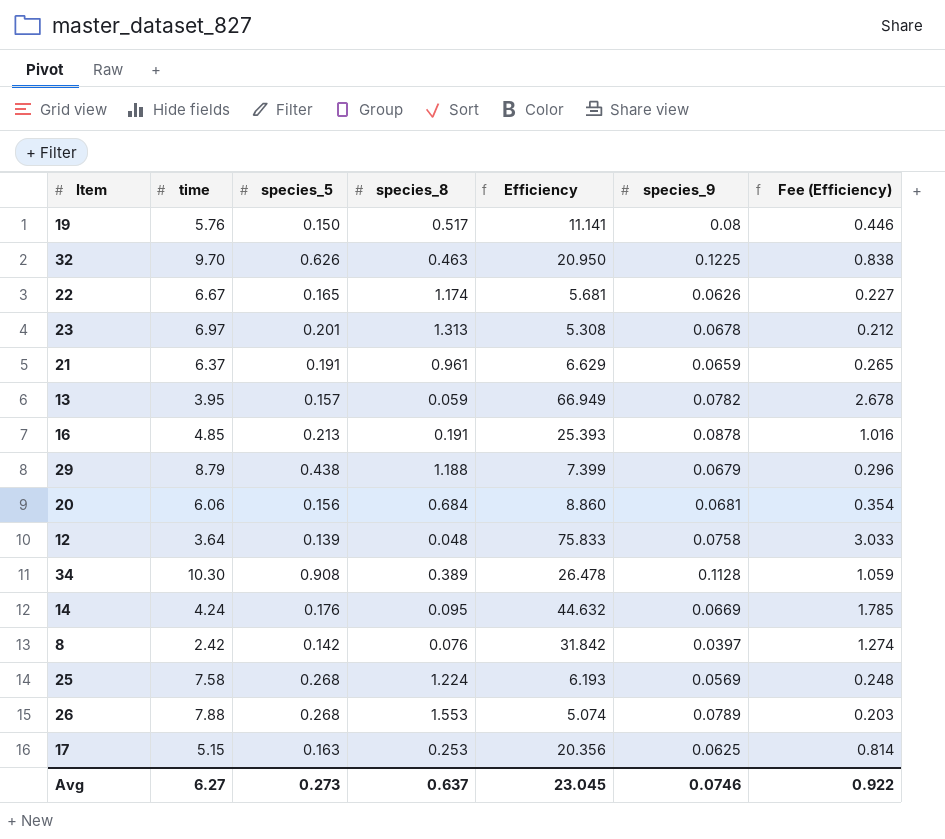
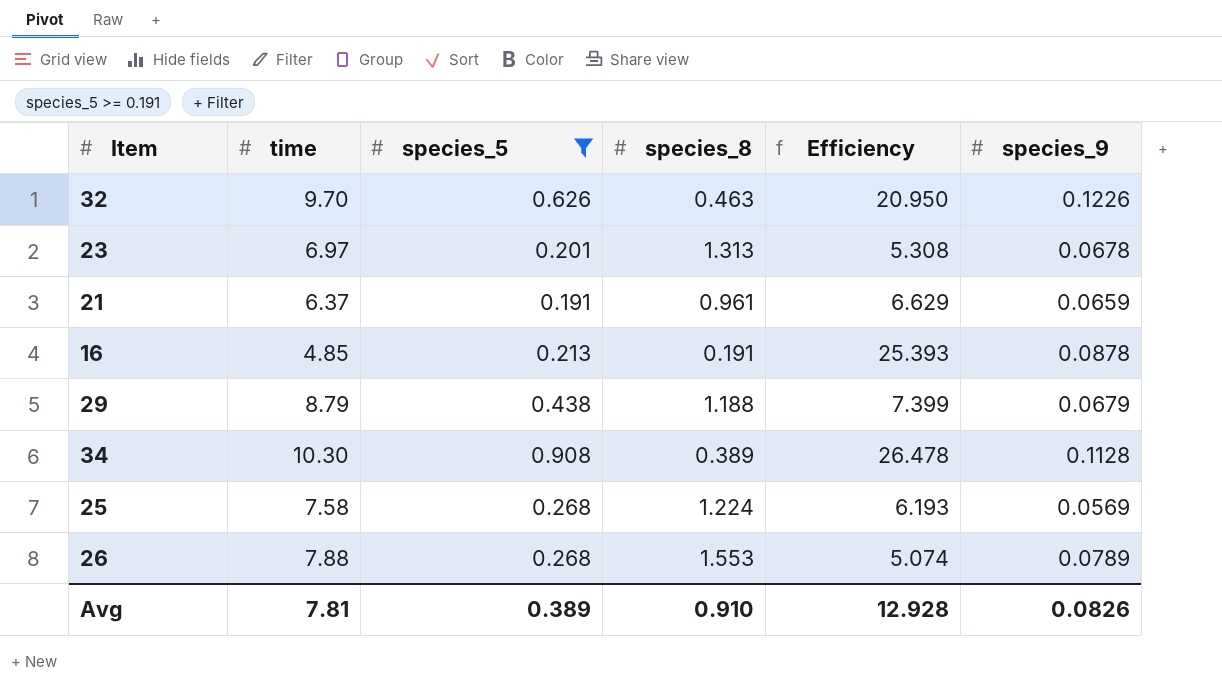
filter: none -> species_5 >= 0.191
column Fee (Efficiency) | formula: [Efficiency] * 0.04 -> none
32 | species_9: 0.1225 -> 0.1226
Avg | time: 6.27 -> 7.81
Avg | species_5: 0.273 -> 0.389
Avg | species_8: 0.637 -> 0.910
Avg | Efficiency: 23.045 -> 12.928
Avg | species_9: 0.0746 -> 0.0826

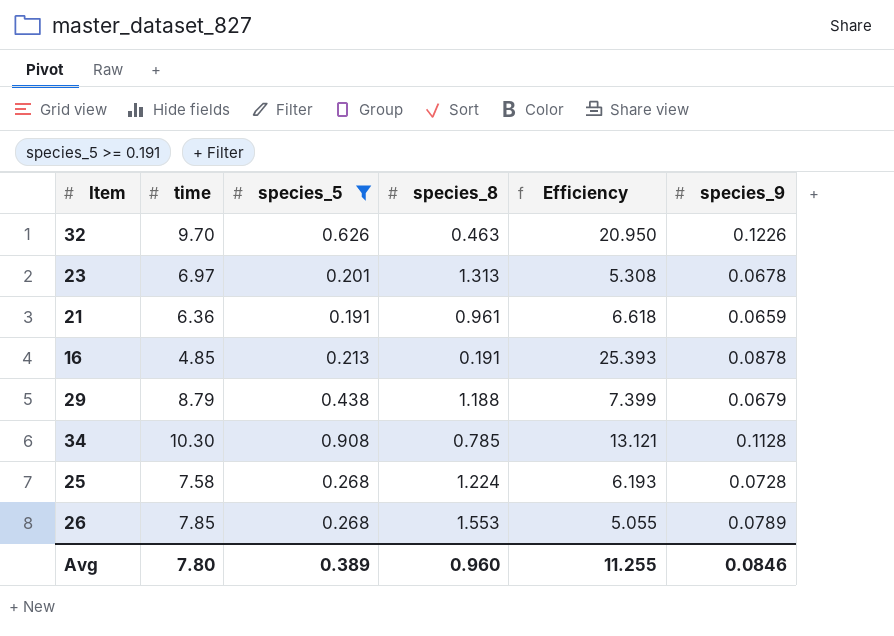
21 | time: 6.37 -> 6.36
21 | Efficiency: 6.629 -> 6.618
34 | species_8: 0.389 -> 0.785
34 | Efficiency: 26.478 -> 13.121
25 | species_9: 0.0569 -> 0.0728
26 | time: 7.88 -> 7.85
26 | Efficiency: 5.074 -> 5.055
Avg | time: 7.81 -> 7.80
Avg | species_8: 0.910 -> 0.960
Avg | Efficiency: 12.928 -> 11.255
Avg | species_9: 0.0826 -> 0.0846

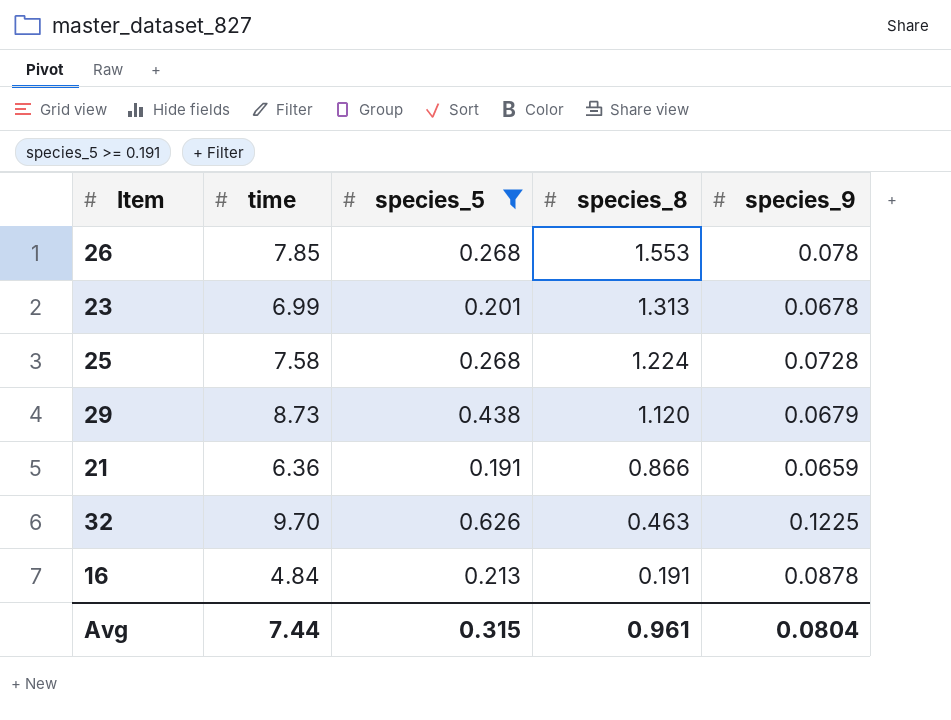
row order: none -> species_8 descending
column Efficiency | formula: [time] / [species_8] -> none
row 34: 10.30 | 0.908 | 0.785 | 13.121 | 0.1128 -> none
26 | species_9: 0.0789 -> 0.078
23 | time: 6.97 -> 6.99
29 | time: 8.79 -> 8.73
29 | species_8: 1.188 -> 1.120
21 | species_8: 0.961 -> 0.866
32 | species_9: 0.1226 -> 0.1225
16 | time: 4.85 -> 4.84
Avg | time: 7.80 -> 7.44
Avg | species_5: 0.389 -> 0.315
Avg | species_8: 0.960 -> 0.961
Avg | species_9: 0.0846 -> 0.0804

